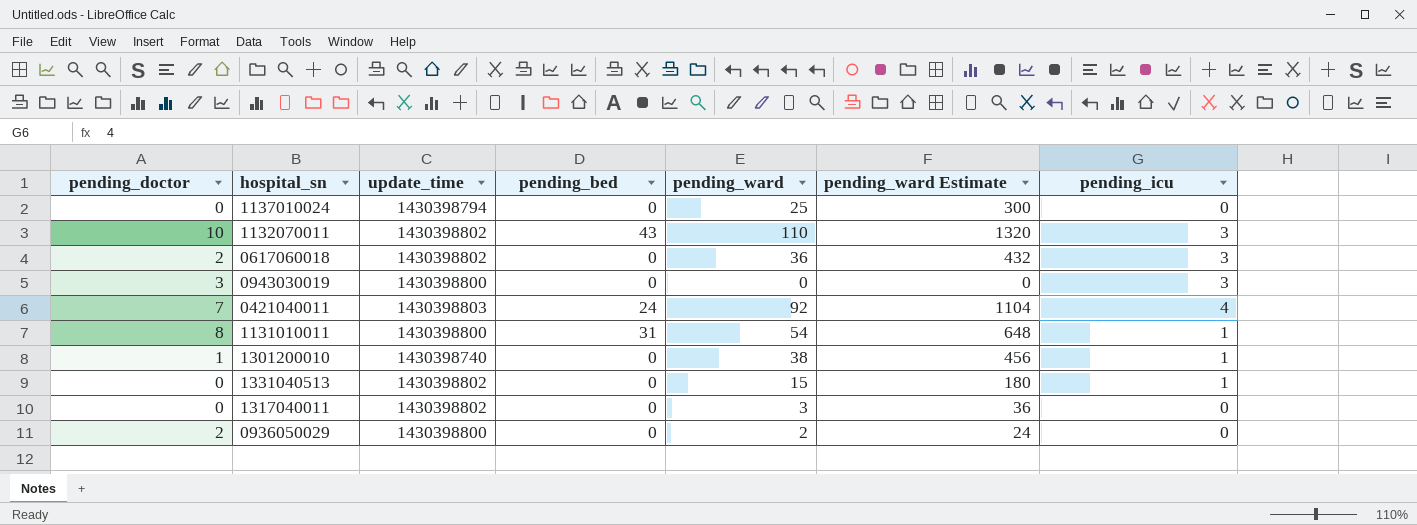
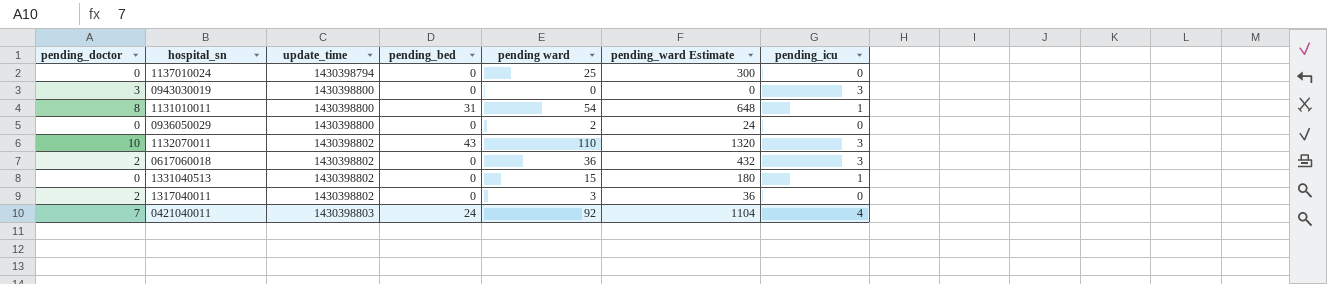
row order: none -> update_time ascending
column name: pending_ward -> pending ward
row 1301200010: 1 | 1430398740 | 0 | 38 | 456 | 1 -> none
0936050029 | pending_doctor: 2 -> 0
1317040011 | pending_doctor: 0 -> 2

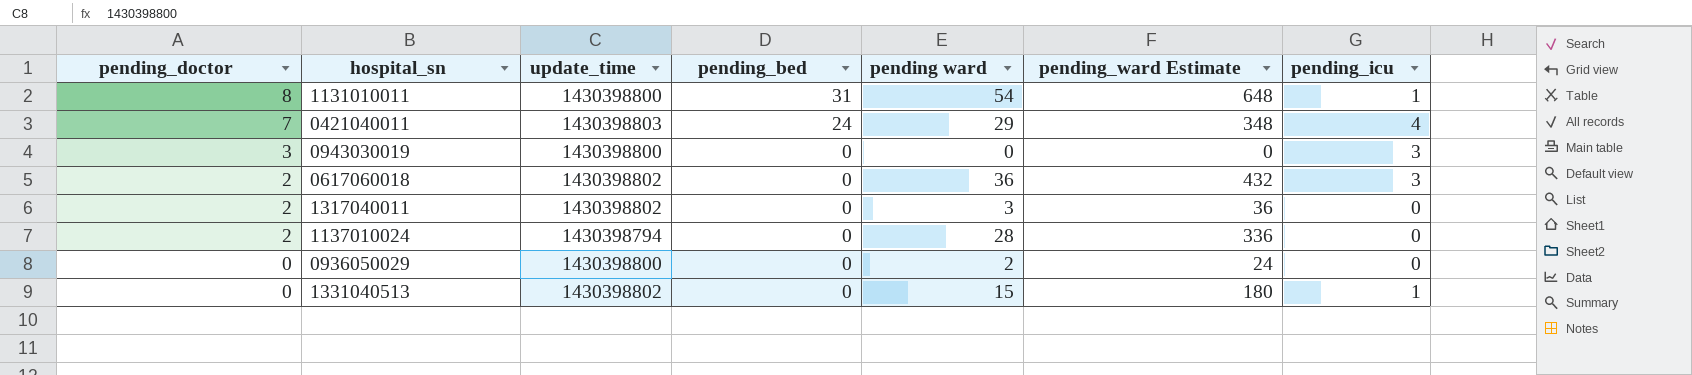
row order: update_time ascending -> pending_doctor descending
row 1132070011: 10 | 1430398802 | 43 | 110 | 1320 | 3 -> none
0421040011 | pending ward: 92 -> 29
0421040011 | pending_ward Estimate: 1104 -> 348
1137010024 | pending_doctor: 0 -> 2
1137010024 | pending ward: 25 -> 28
1137010024 | pending_ward Estimate: 300 -> 336

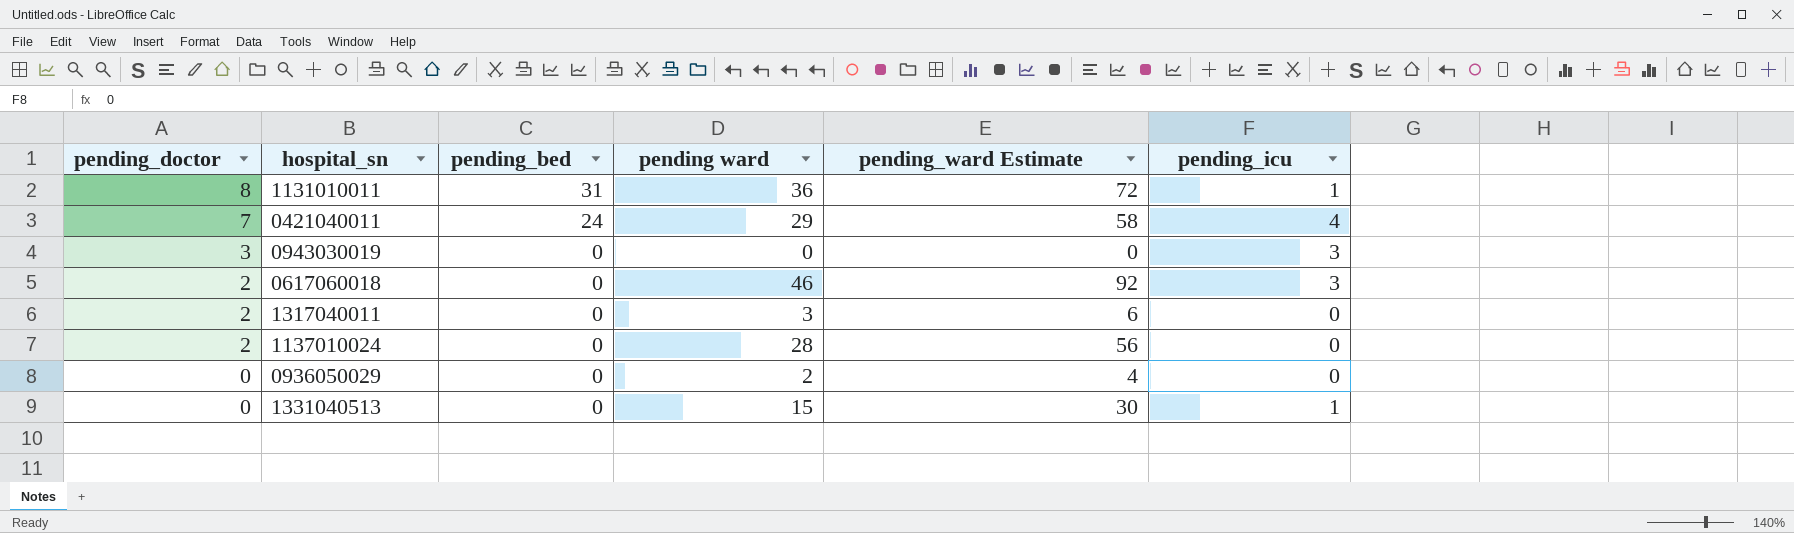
column update_time | position: 3 -> none
column pending_ward Estimate | formula: [pending ward] * 12 -> [pending ward] * 2
1131010011 | pending ward: 54 -> 36
0617060018 | pending ward: 36 -> 46

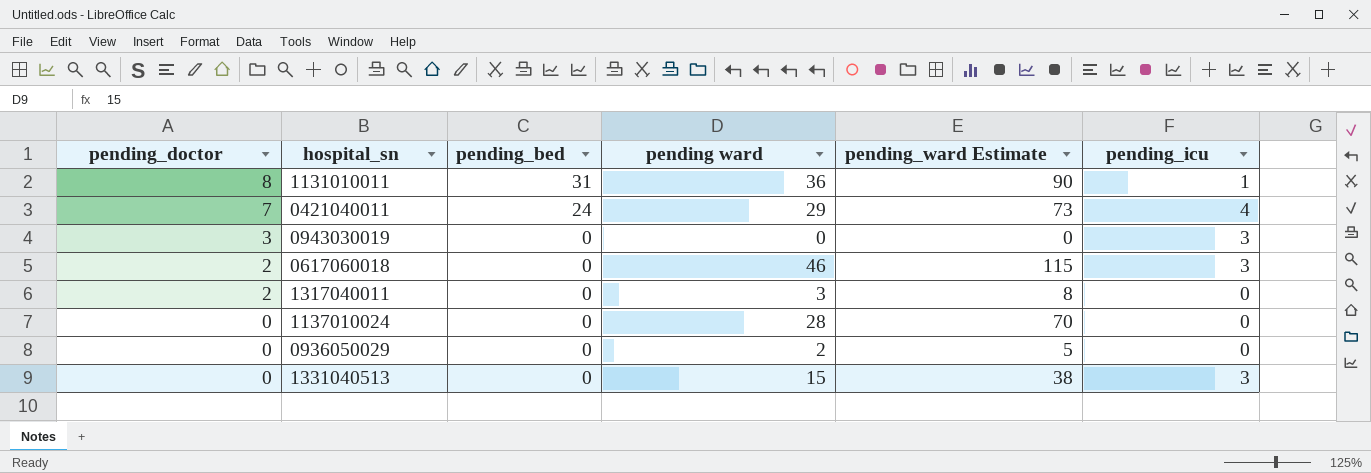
column pending_ward Estimate | formula: [pending ward] * 2 -> [pending ward] * 2.5
1137010024 | pending_doctor: 2 -> 0
1331040513 | pending_icu: 1 -> 3

